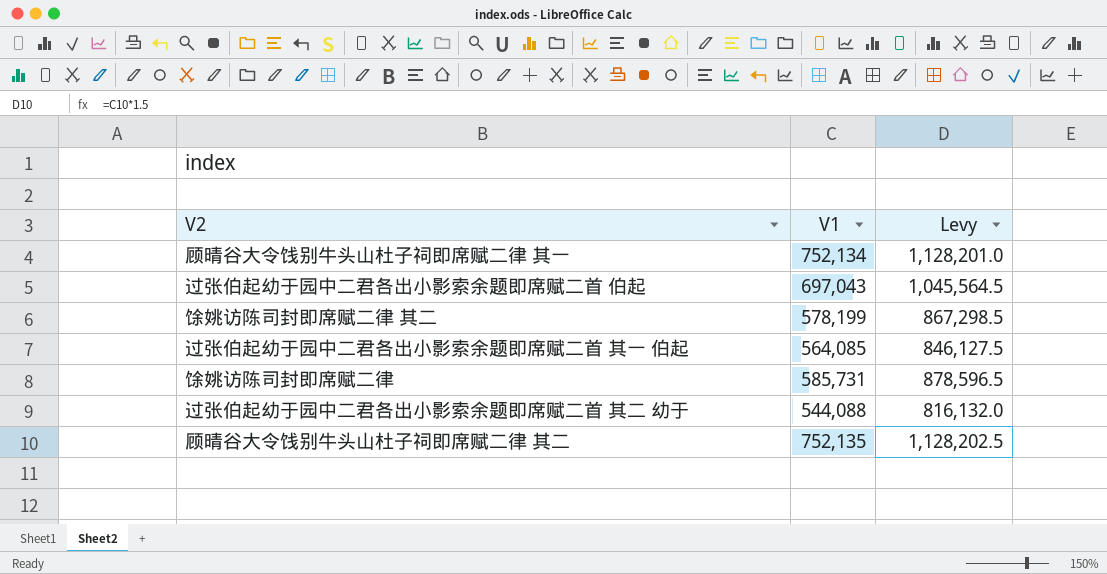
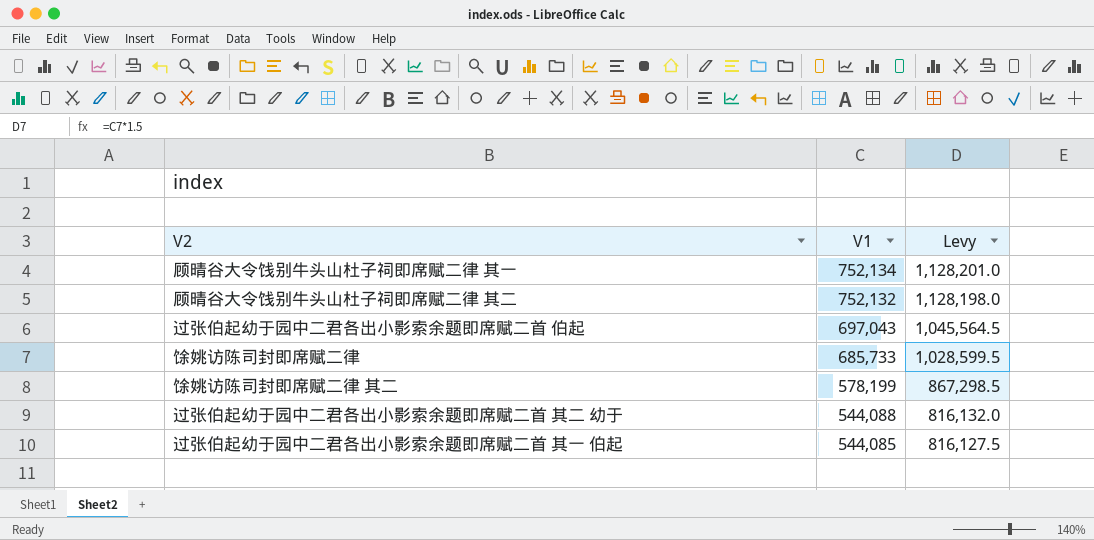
row order: none -> V1 descending
顾晴谷大令饯别牛头山杜子祠即席赋二律 其二 | V1: 752,135 -> 752,132
顾晴谷大令饯别牛头山杜子祠即席赋二律 其二 | Levy: 1,128,202.5 -> 1,128,198.0
馀姚访陈司封即席赋二律 | V1: 585,731 -> 685,733
馀姚访陈司封即席赋二律 | Levy: 878,596.5 -> 1,028,599.5
过张伯起幼于园中二君各出小影索余题即席赋二首 其一 伯起 | V1: 564,085 -> 544,085
过张伯起幼于园中二君各出小影索余题即席赋二首 其一 伯起 | Levy: 846,127.5 -> 816,127.5

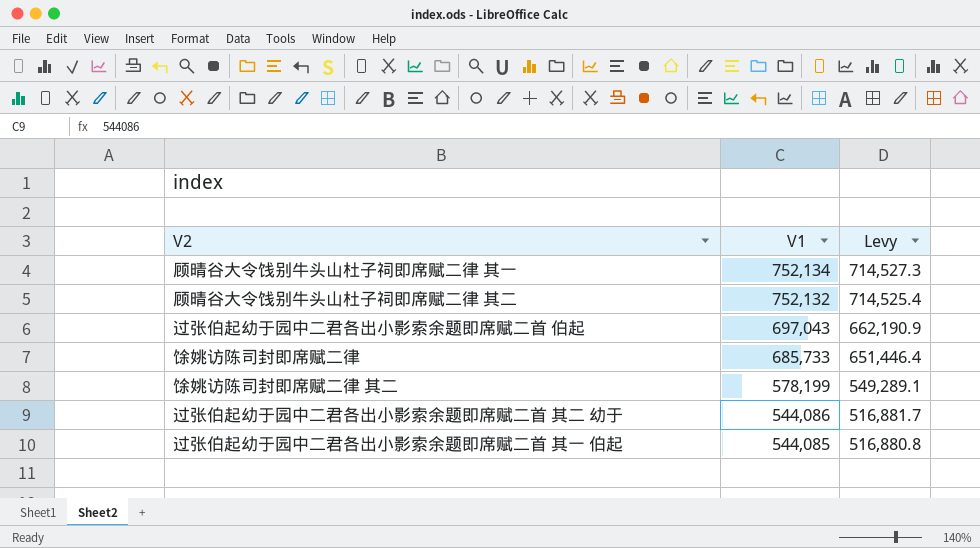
column Levy | formula: [V1] * 1.5 -> [V1] * 0.95
过张伯起幼于园中二君各出小影索余题即席赋二首 其二 幼于 | V1: 544,088 -> 544,086

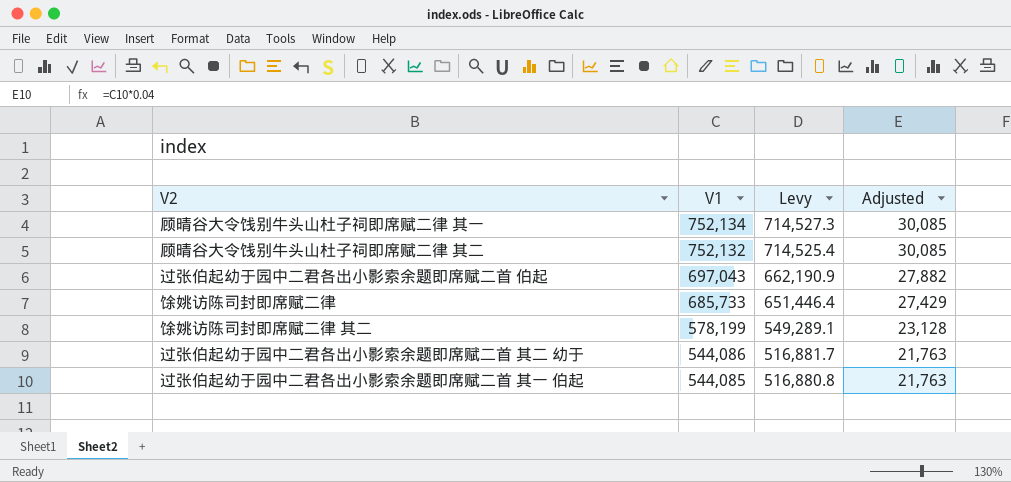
column Adjusted | formula: none -> [V1] * 0.04

